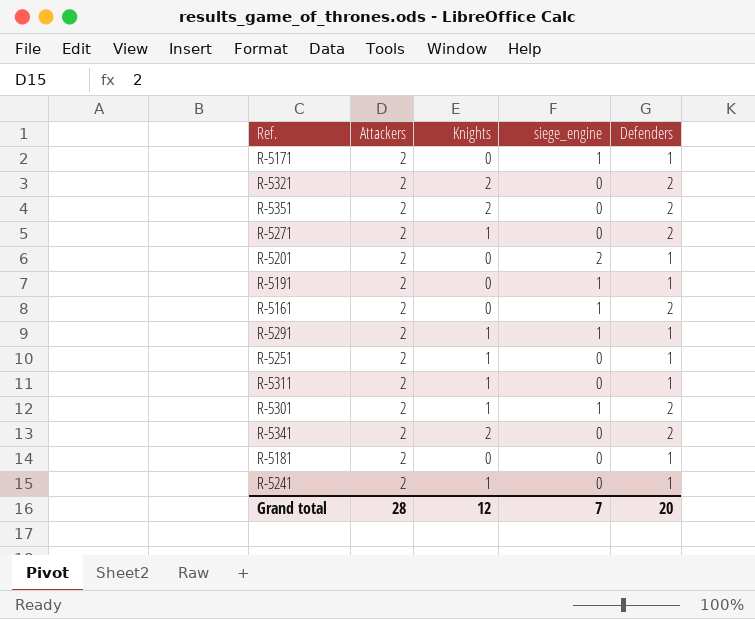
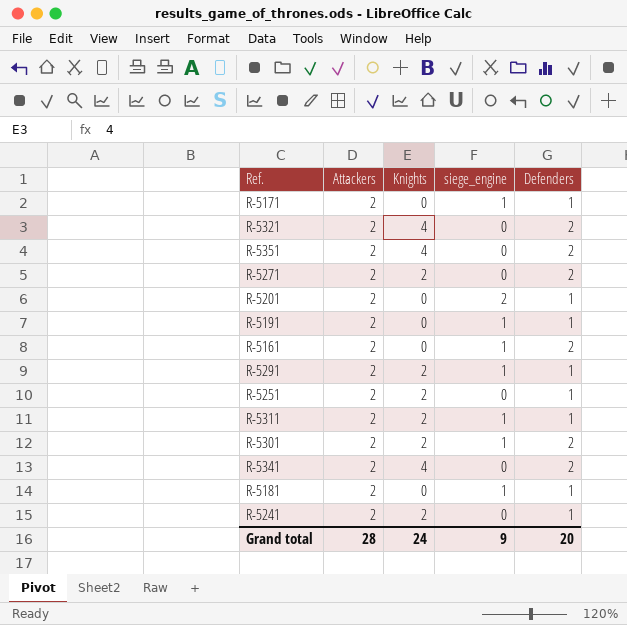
R-5321 | Knights: 2 -> 4
R-5351 | Knights: 2 -> 4
R-5271 | Knights: 1 -> 2
R-5291 | Knights: 1 -> 2
R-5251 | Knights: 1 -> 2
R-5311 | Knights: 1 -> 2
R-5311 | siege_engine: 0 -> 1
R-5301 | Knights: 1 -> 2
R-5341 | Knights: 2 -> 4
R-5181 | siege_engine: 0 -> 1
R-5241 | Knights: 1 -> 2
Grand total | Knights: 12 -> 24
Grand total | siege_engine: 7 -> 9

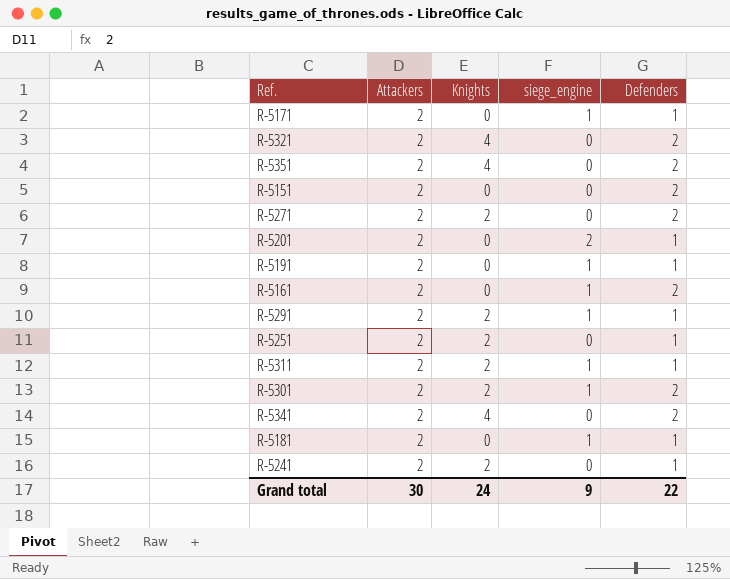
row R-5151: none -> 2 | 0 | 0 | 2
Grand total | Attackers: 28 -> 30
Grand total | Defenders: 20 -> 22

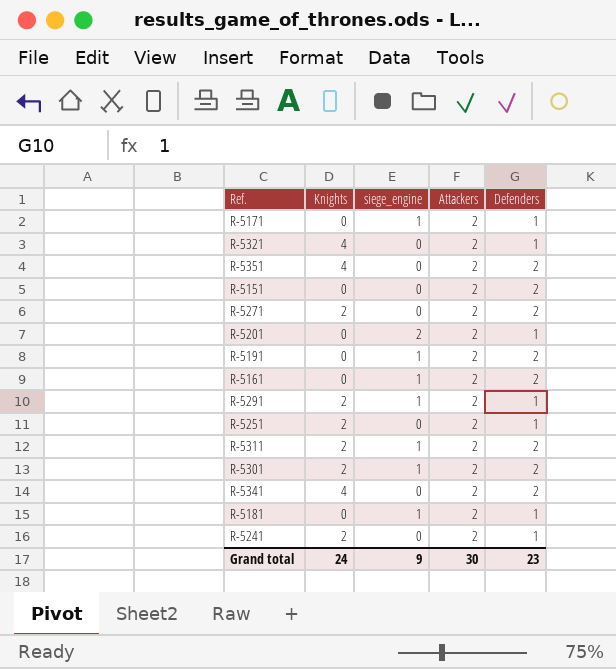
column Attackers | position: 2 -> 4
R-5321 | Defenders: 2 -> 1
R-5191 | Defenders: 1 -> 2
R-5311 | Defenders: 1 -> 2
Grand total | Defenders: 22 -> 23

